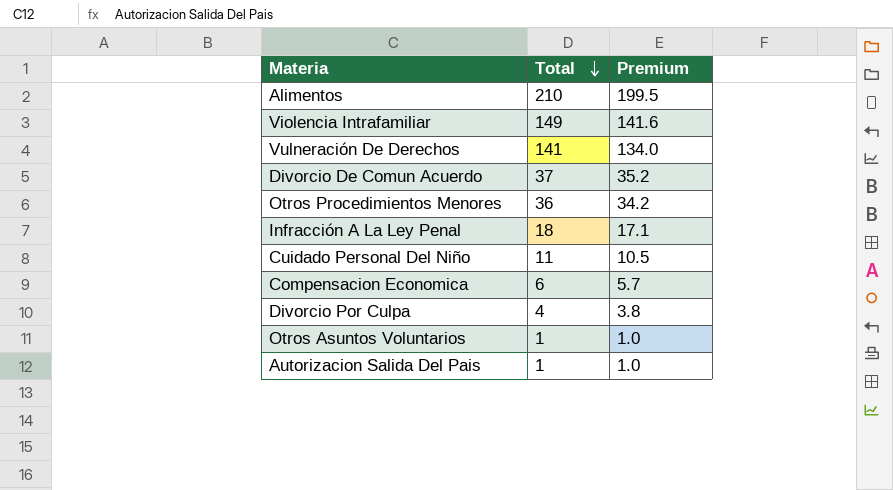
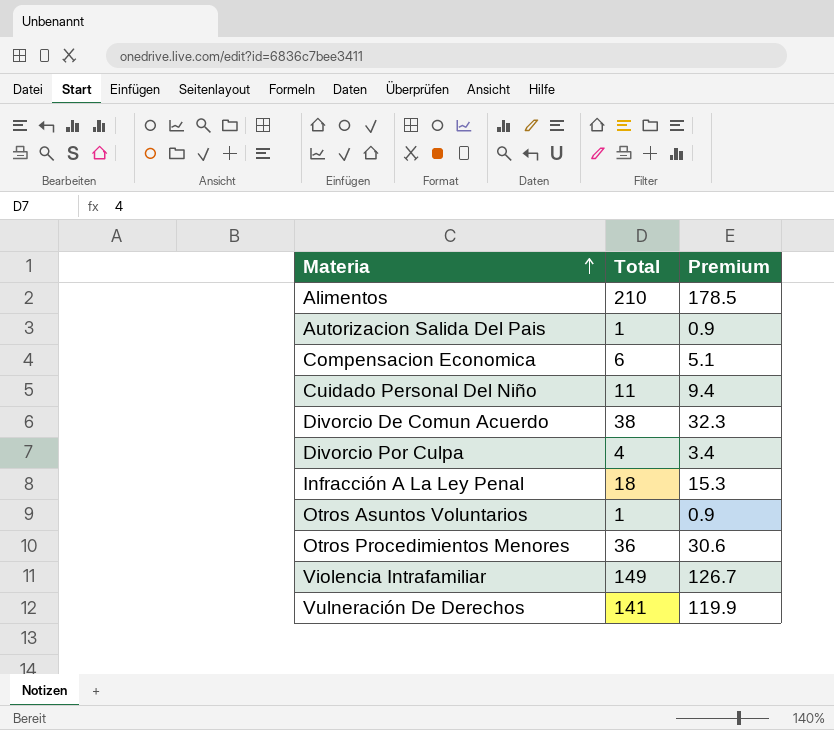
row order: Total descending -> Materia ascending
column Premium | formula: [Total] * 0.95 -> [Total] * 0.85
Divorcio De Comun Acuerdo | Total: 37 -> 38

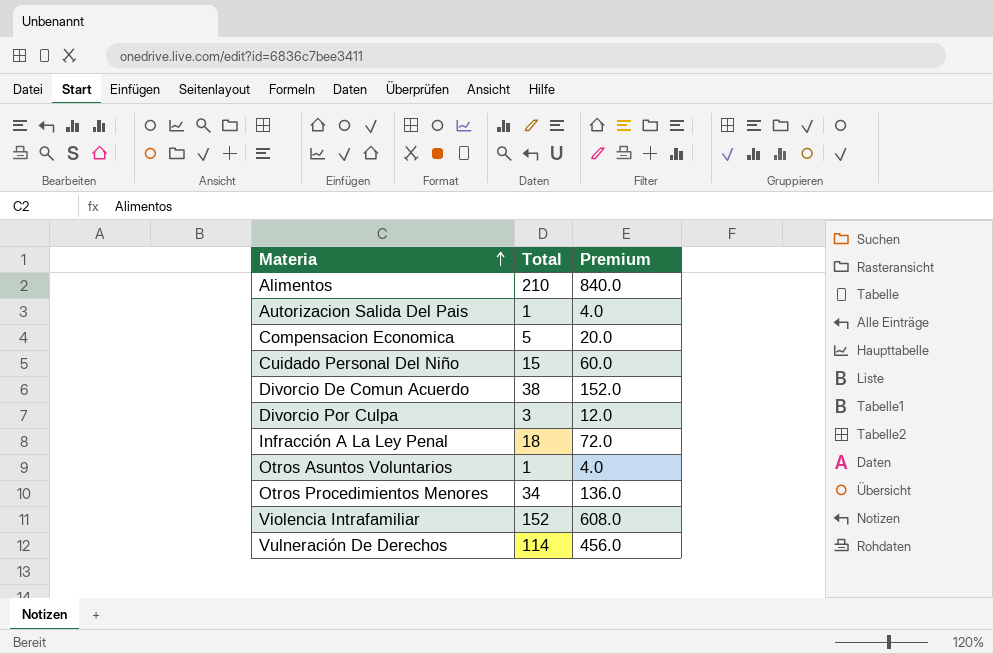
column Premium | formula: [Total] * 0.85 -> [Total] * 4
Compensacion Economica | Total: 6 -> 5
Cuidado Personal Del Niño | Total: 11 -> 15
Divorcio Por Culpa | Total: 4 -> 3
Otros Procedimientos Menores | Total: 36 -> 34
Violencia Intrafamiliar | Total: 149 -> 152
Vulneración De Derechos | Total: 141 -> 114

